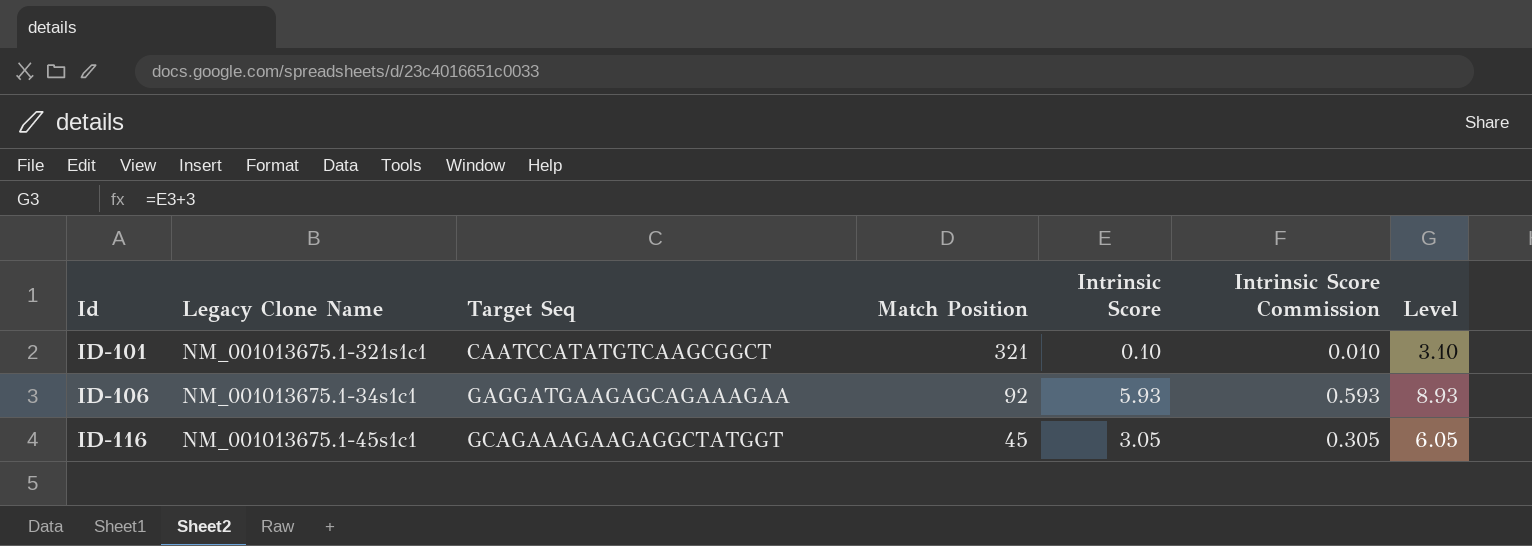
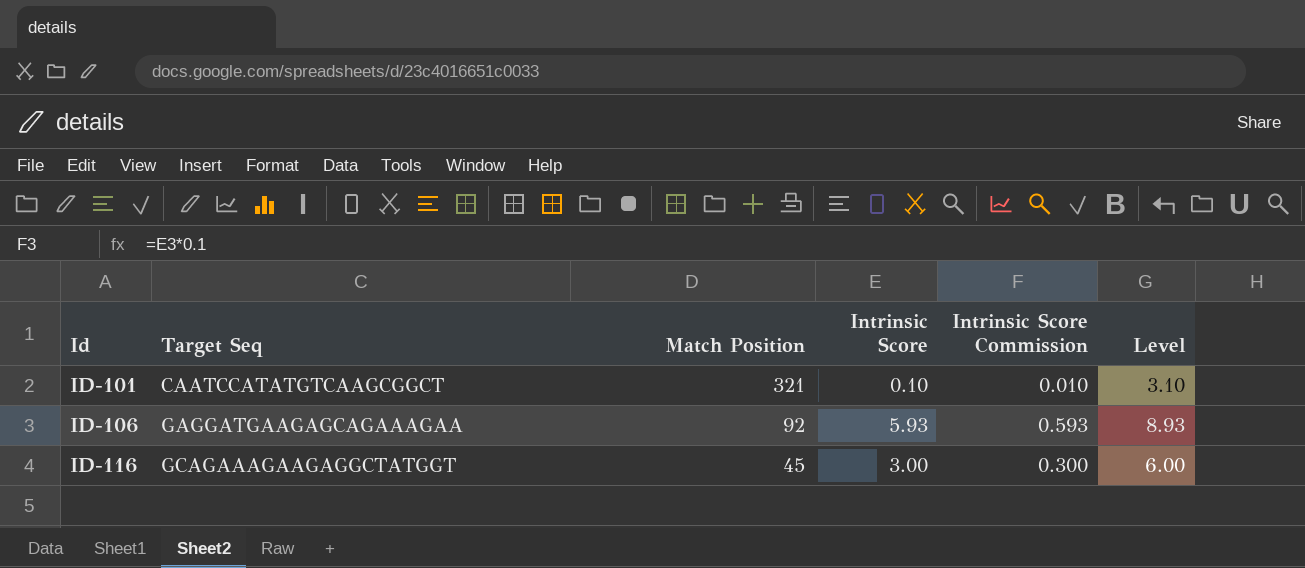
column Legacy Clone Name | position: 2 -> none
ID-116 | Intrinsic Score: 3.05 -> 3.00
ID-116 | Intrinsic Score Commission: 0.305 -> 0.300
ID-116 | Level: 6.05 -> 6.00

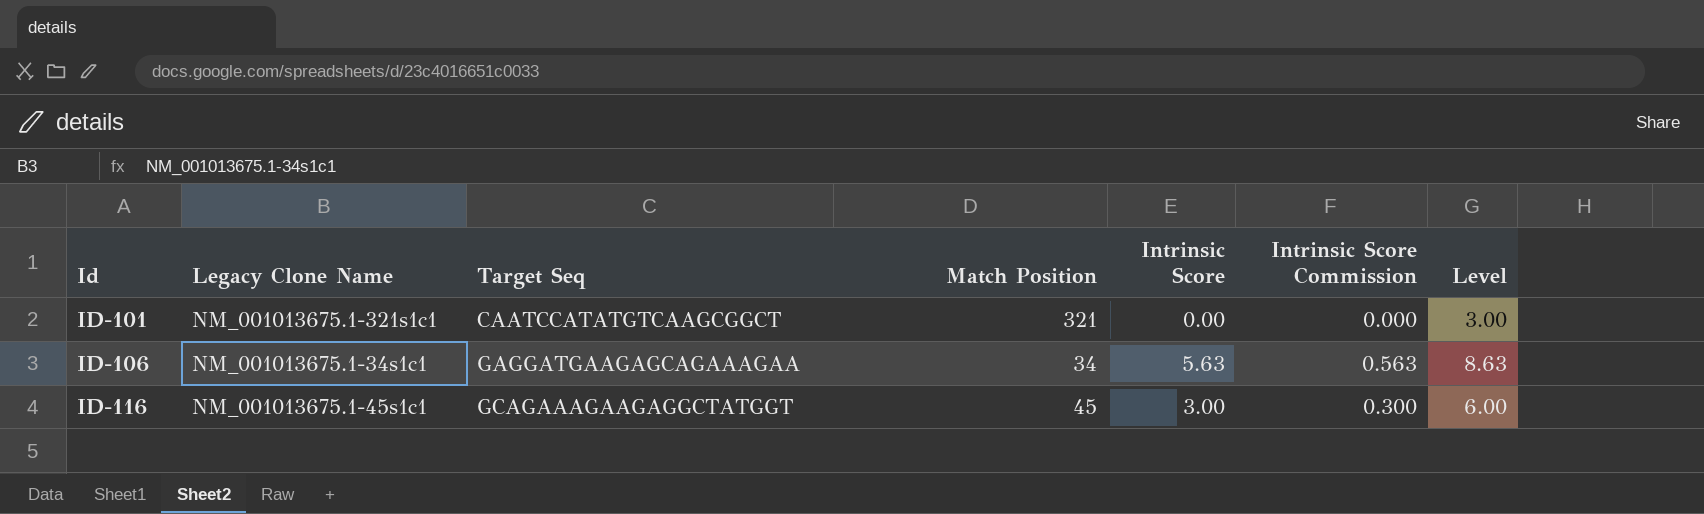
column Legacy Clone Name | position: none -> 2
ID-101 | Intrinsic Score: 0.10 -> 0.00
ID-101 | Intrinsic Score Commission: 0.010 -> 0.000
ID-101 | Level: 3.10 -> 3.00
ID-106 | Match Position: 92 -> 34
ID-106 | Intrinsic Score: 5.93 -> 5.63
ID-106 | Intrinsic Score Commission: 0.593 -> 0.563
ID-106 | Level: 8.93 -> 8.63

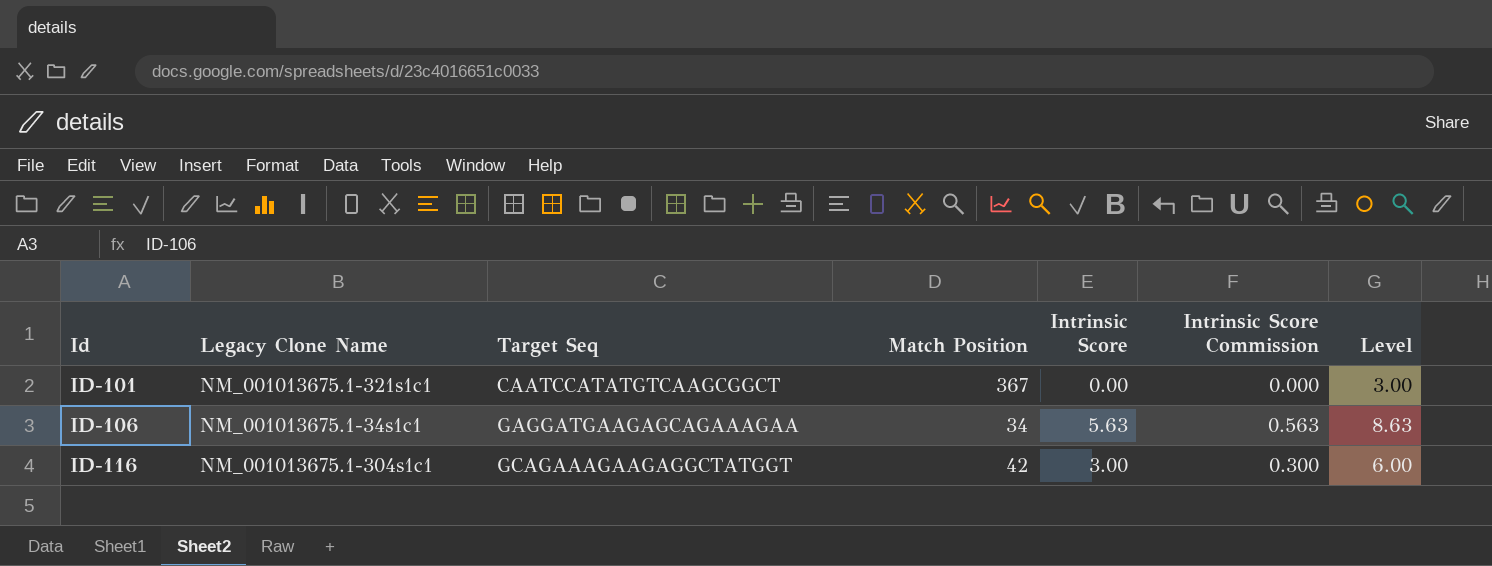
ID-101 | Match Position: 321 -> 367
ID-116 | Legacy Clone Name: NM_001013675.1-45s1c1 -> NM_001013675.1-304s1c1
ID-116 | Match Position: 45 -> 42

